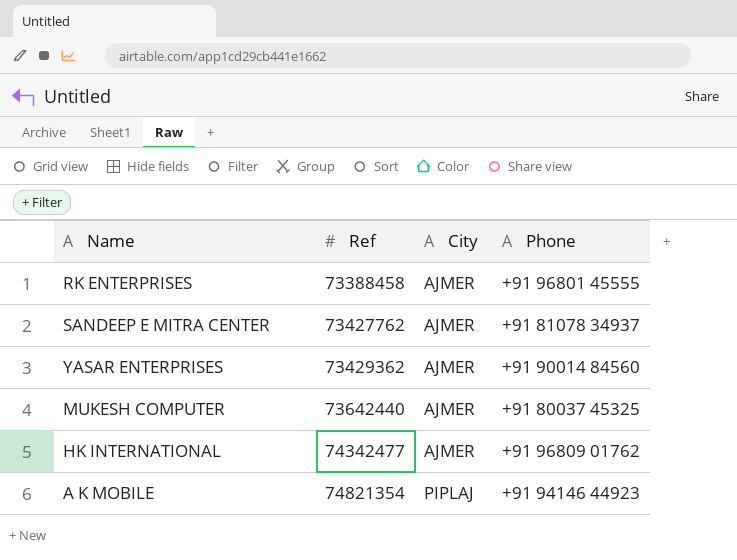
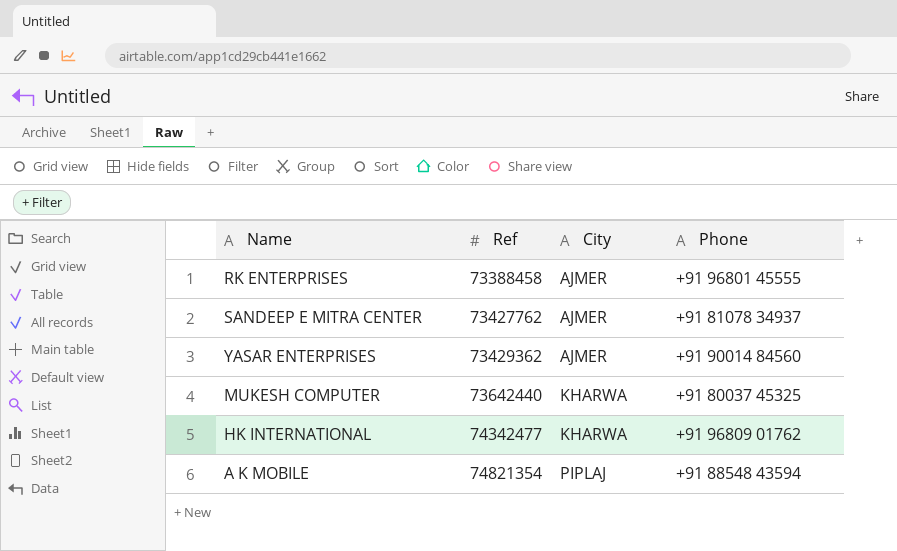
MUKESH COMPUTER | City: AJMER -> KHARWA
HK INTERNATIONAL | City: AJMER -> KHARWA
A K MOBILE | Phone: +91 94146 44923 -> +91 88548 43594

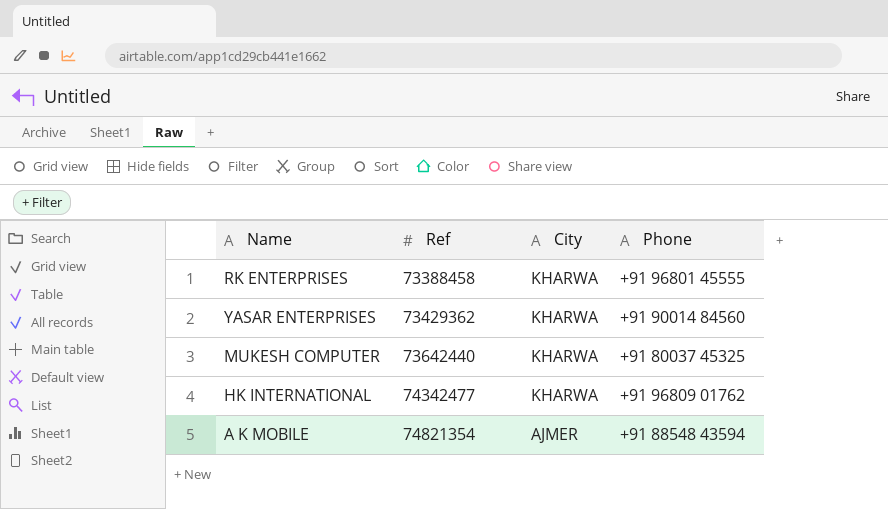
row SANDEEP E MITRA CENTER: 73427762 | AJMER | +91 81078 34937 -> none
RK ENTERPRISES | City: AJMER -> KHARWA
YASAR ENTERPRISES | City: AJMER -> KHARWA
A K MOBILE | City: PIPLAJ -> AJMER

